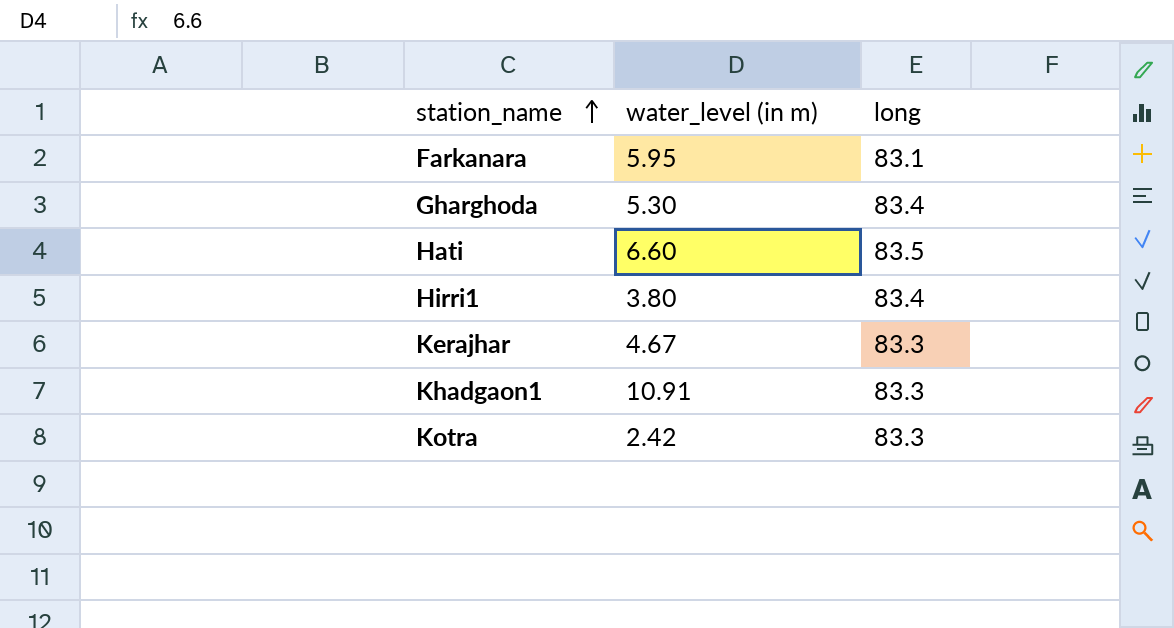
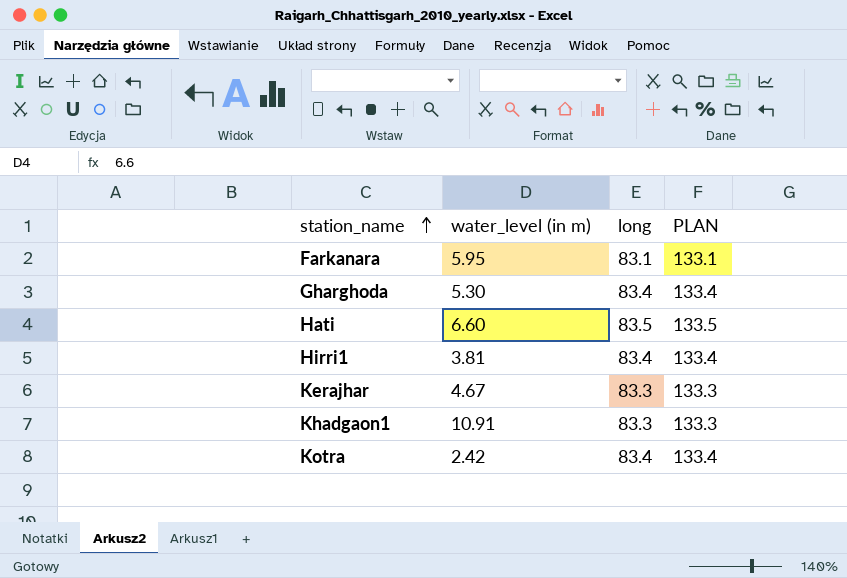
column PLAN | formula: none -> [long] + 50
Hirri1 | water_level (in m): 3.80 -> 3.81
Kotra | long: 83.3 -> 83.4

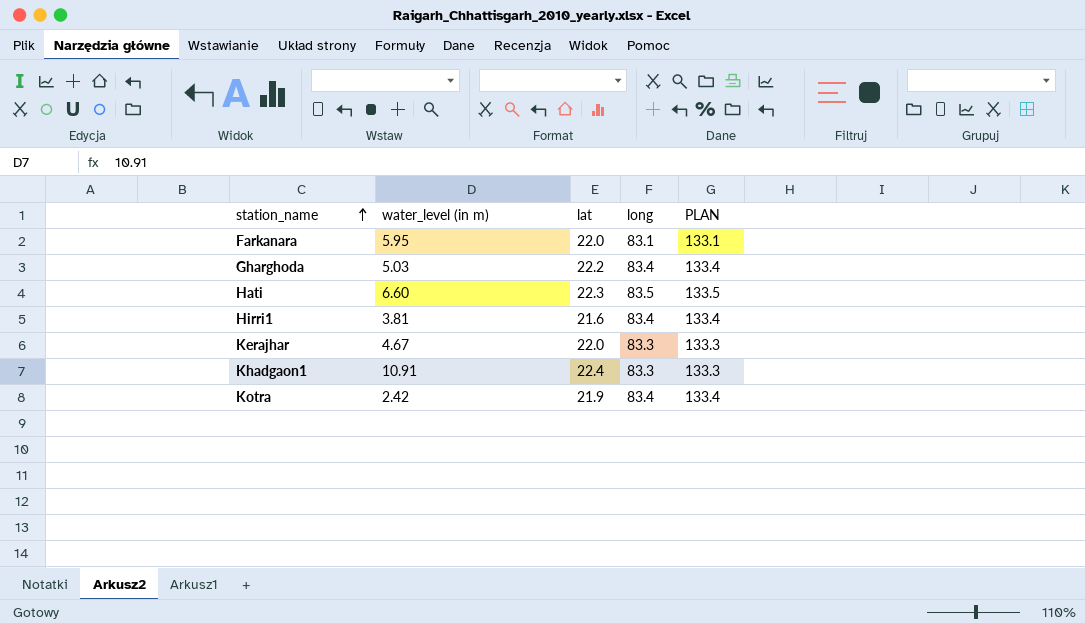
column lat | position: none -> 3
Gharghoda | water_level (in m): 5.30 -> 5.03

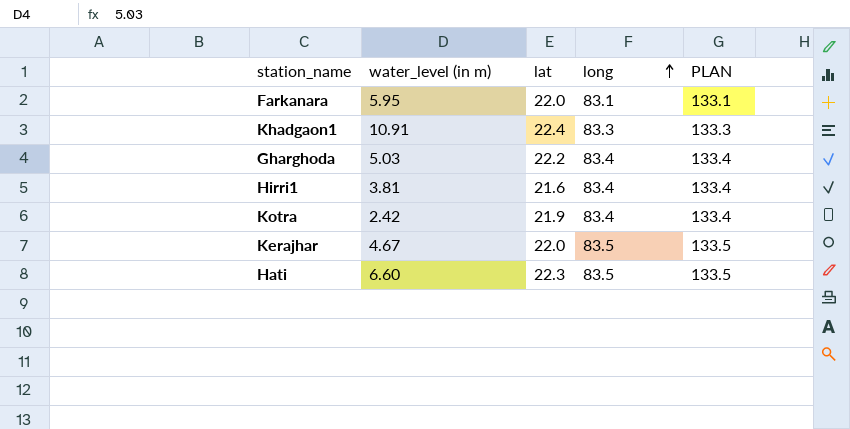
row order: station_name ascending -> long ascending
Kerajhar | long: 83.3 -> 83.5
Kerajhar | PLAN: 133.3 -> 133.5

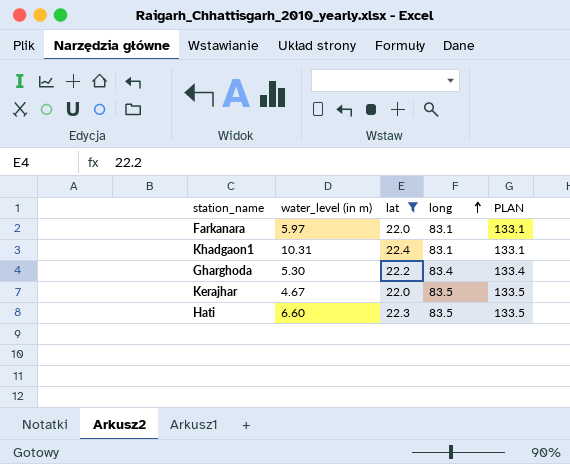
filter: none -> lat >= 22.0
Farkanara | water_level (in m): 5.95 -> 5.97
Khadgaon1 | water_level (in m): 10.91 -> 10.31
Khadgaon1 | long: 83.3 -> 83.1
Khadgaon1 | PLAN: 133.3 -> 133.1
Gharghoda | water_level (in m): 5.03 -> 5.30

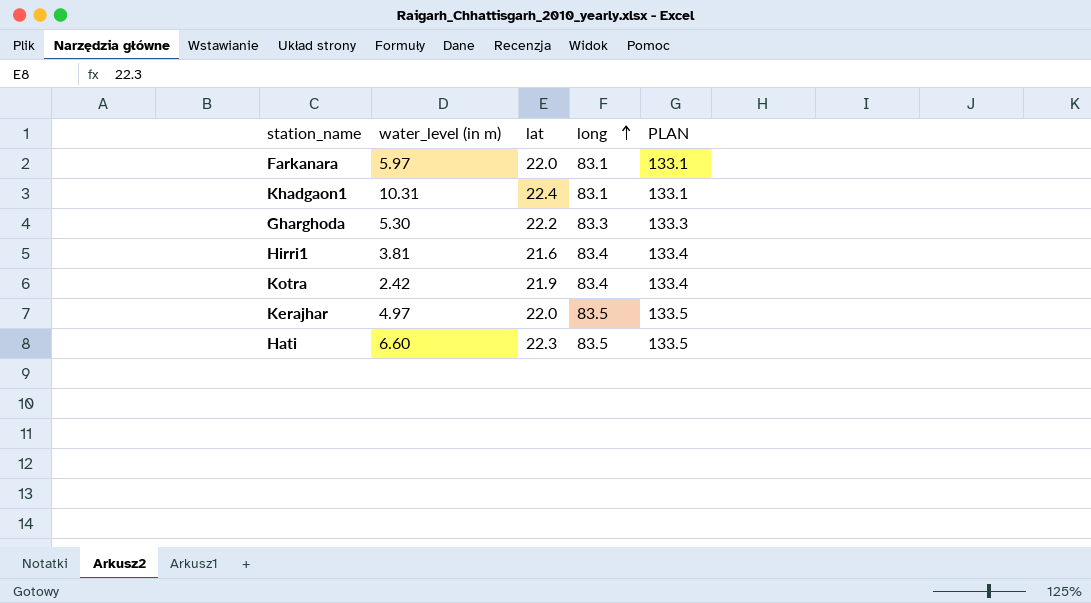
filter: lat >= 22.0 -> none
Gharghoda | long: 83.4 -> 83.3
Gharghoda | PLAN: 133.4 -> 133.3
Kerajhar | water_level (in m): 4.67 -> 4.97

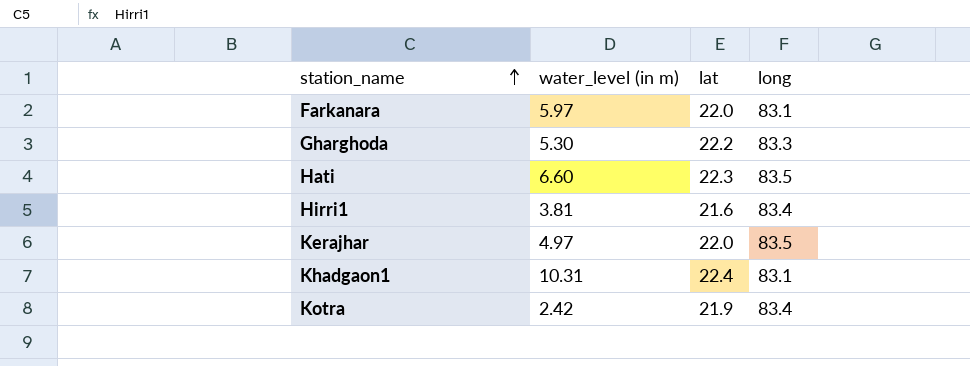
row order: long ascending -> station_name ascending
column PLAN | formula: [long] + 50 -> none

